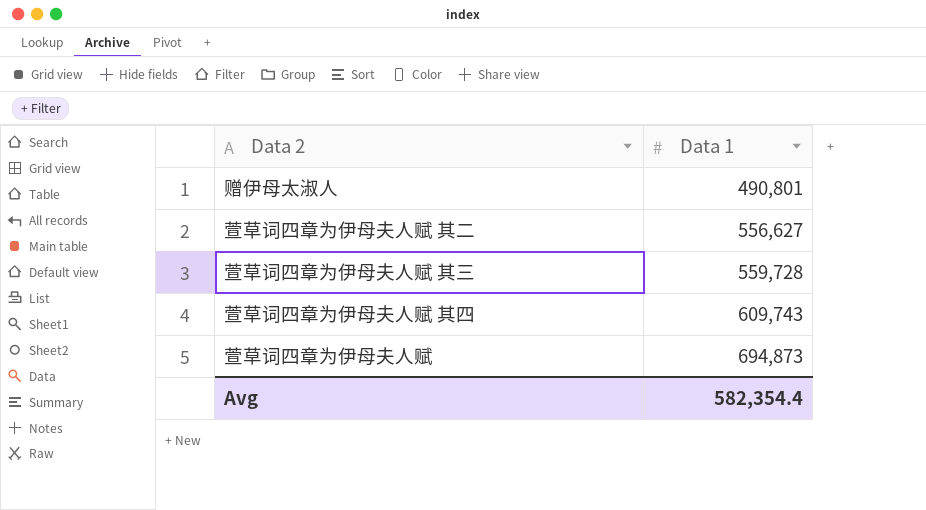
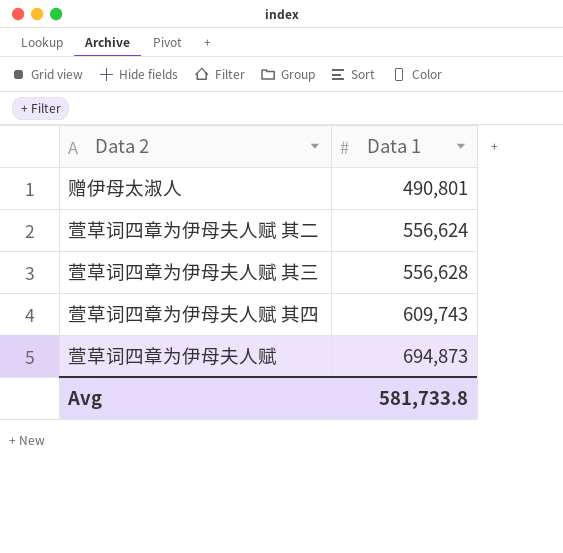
萱草词四章为伊母夫人赋 其二 | Data 1: 556,627 -> 556,624
萱草词四章为伊母夫人赋 其三 | Data 1: 559,728 -> 556,628
Avg | Data 1: 582,354.4 -> 581,733.8

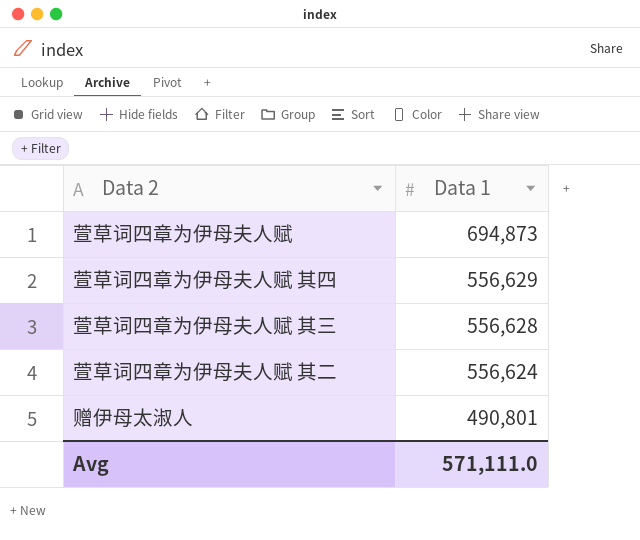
row order: Data 1 ascending -> Data 1 descending
萱草词四章为伊母夫人赋 其四 | Data 1: 609,743 -> 556,629
Avg | Data 1: 581,733.8 -> 571,111.0

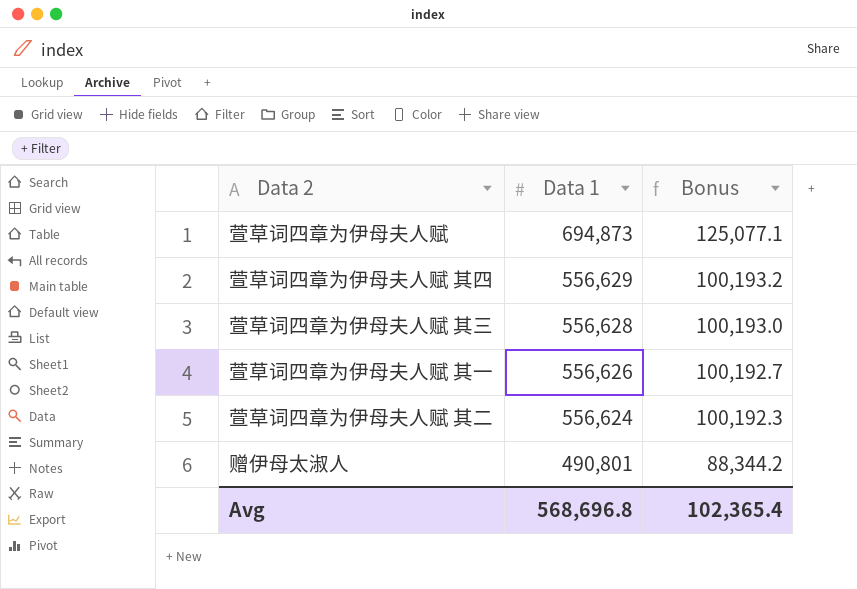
column Bonus | formula: none -> [Data 1] * 0.18
row 萱草词四章为伊母夫人赋 其一: none -> 556,626 | 100,192.7
Avg | Data 1: 571,111.0 -> 568,696.8

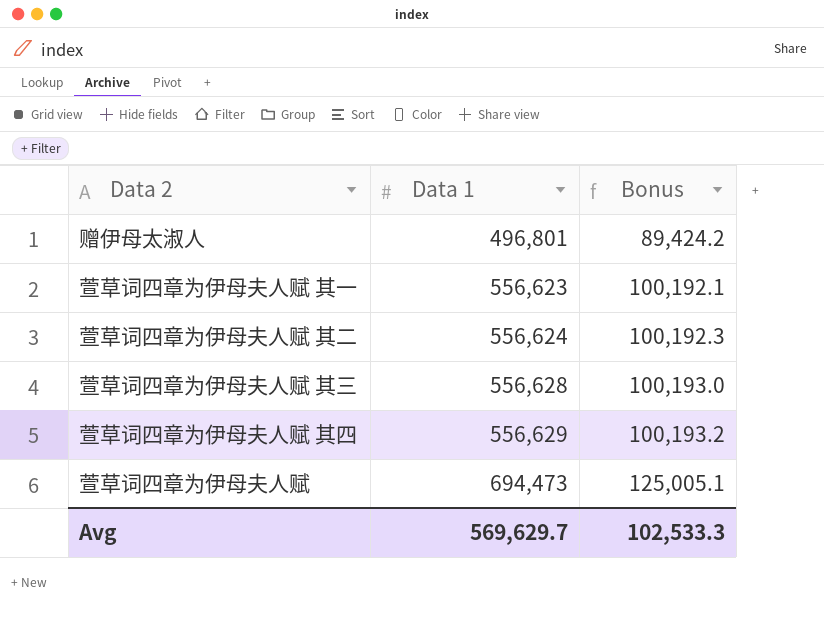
row order: Data 1 descending -> Data 1 ascending
赠伊母太淑人 | Data 1: 490,801 -> 496,801
赠伊母太淑人 | Bonus: 88,344.2 -> 89,424.2
萱草词四章为伊母夫人赋 其一 | Data 1: 556,626 -> 556,623
萱草词四章为伊母夫人赋 其一 | Bonus: 100,192.7 -> 100,192.1
萱草词四章为伊母夫人赋 | Data 1: 694,873 -> 694,473
萱草词四章为伊母夫人赋 | Bonus: 125,077.1 -> 125,005.1
Avg | Data 1: 568,696.8 -> 569,629.7
Avg | Bonus: 102,365.4 -> 102,533.3

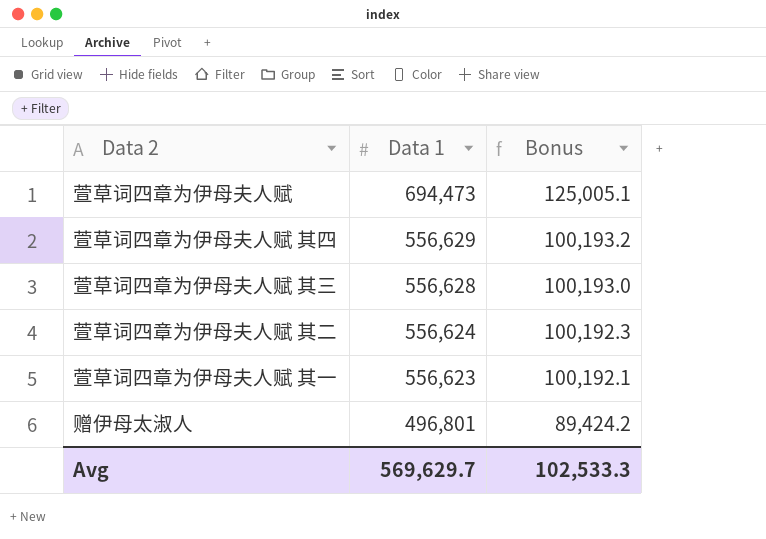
row order: Data 1 ascending -> Data 1 descending

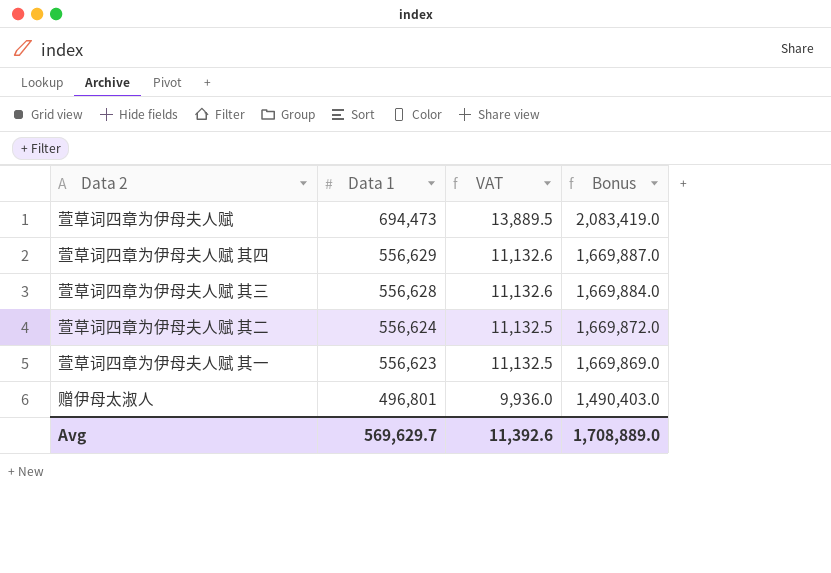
column VAT | formula: none -> [Data 1] * 0.02
column Bonus | formula: [Data 1] * 0.18 -> [Data 1] * 3
Avg | Bonus: 102,533.3 -> 1,708,889.0

